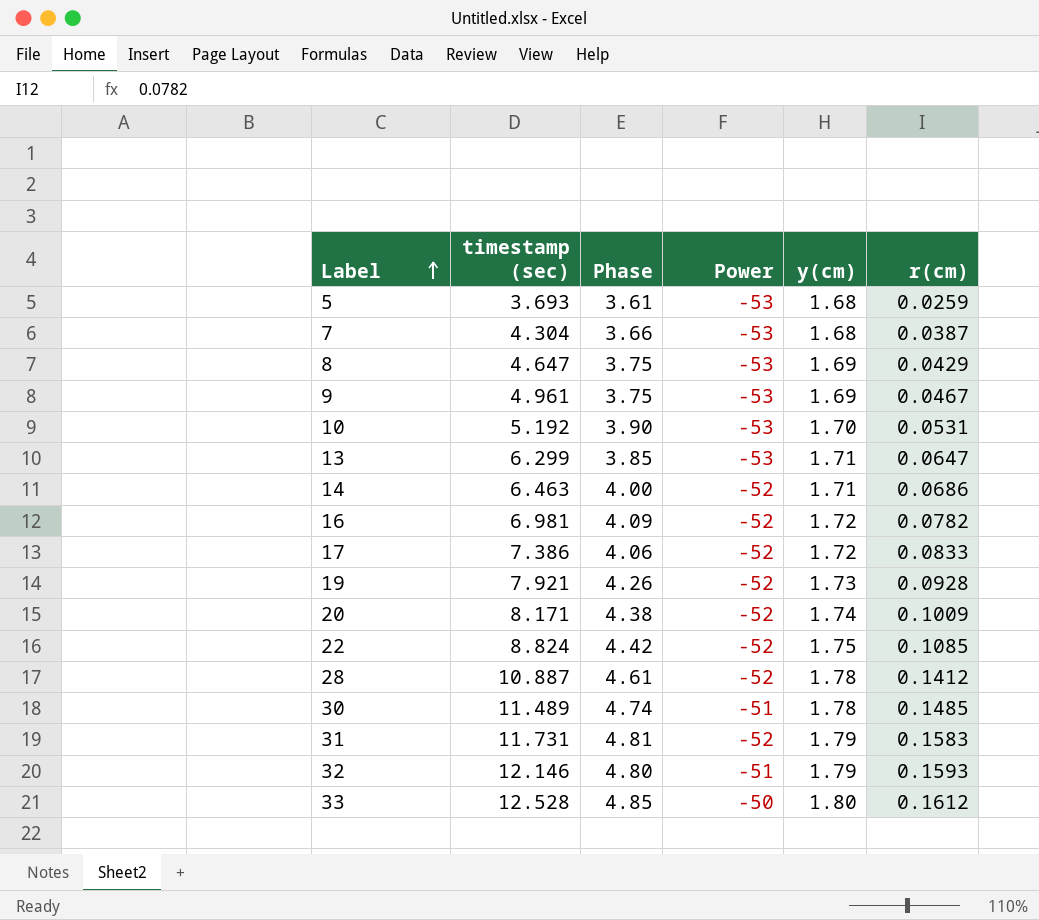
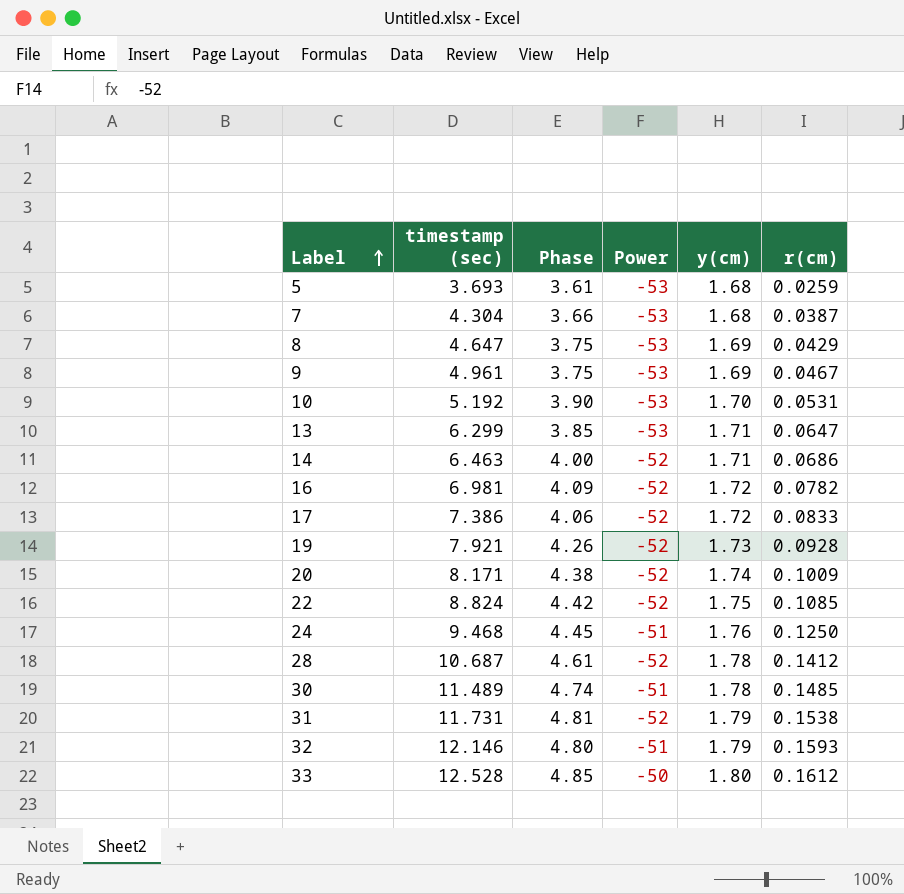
row 24: none -> 9.468 | 4.45 | -51 | 1.76 | 0.1250
28 | timestamp (sec): 10.887 -> 10.687
31 | r(cm): 0.1583 -> 0.1538

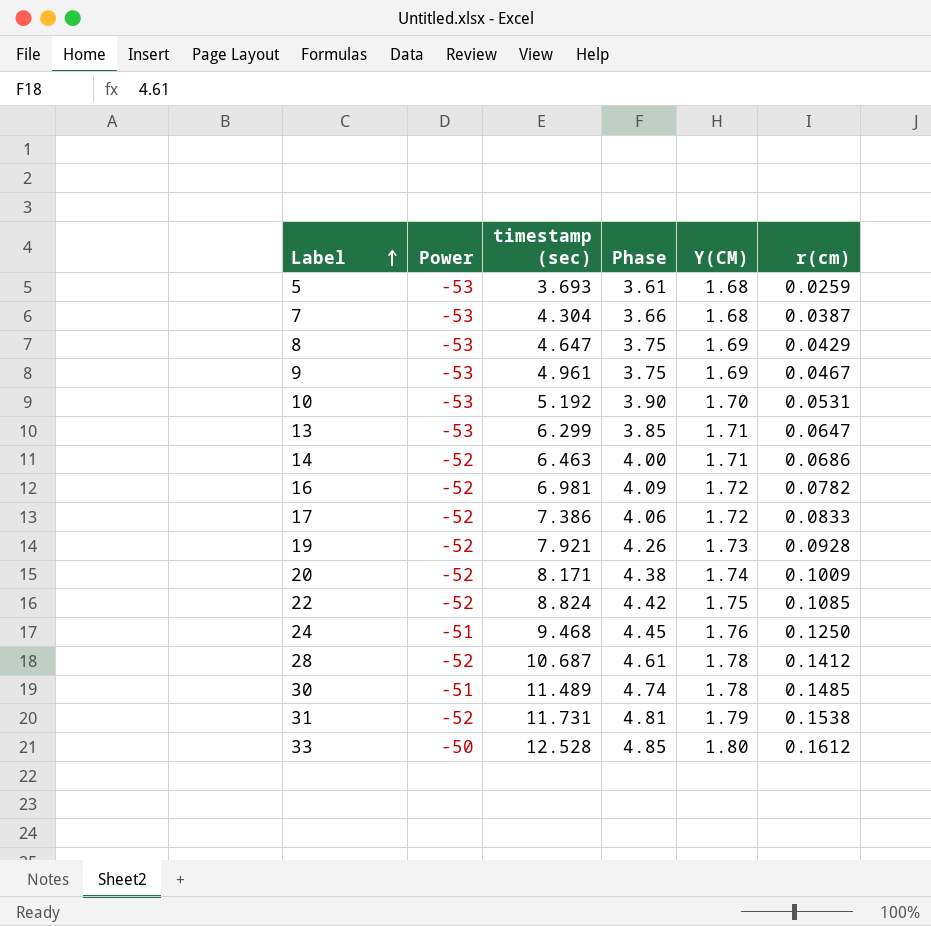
column Power | position: 4 -> 2
column name: y(cm) -> Y(CM)
row 32: 12.146 | 4.80 | -51 | 1.79 | 0.1593 -> none

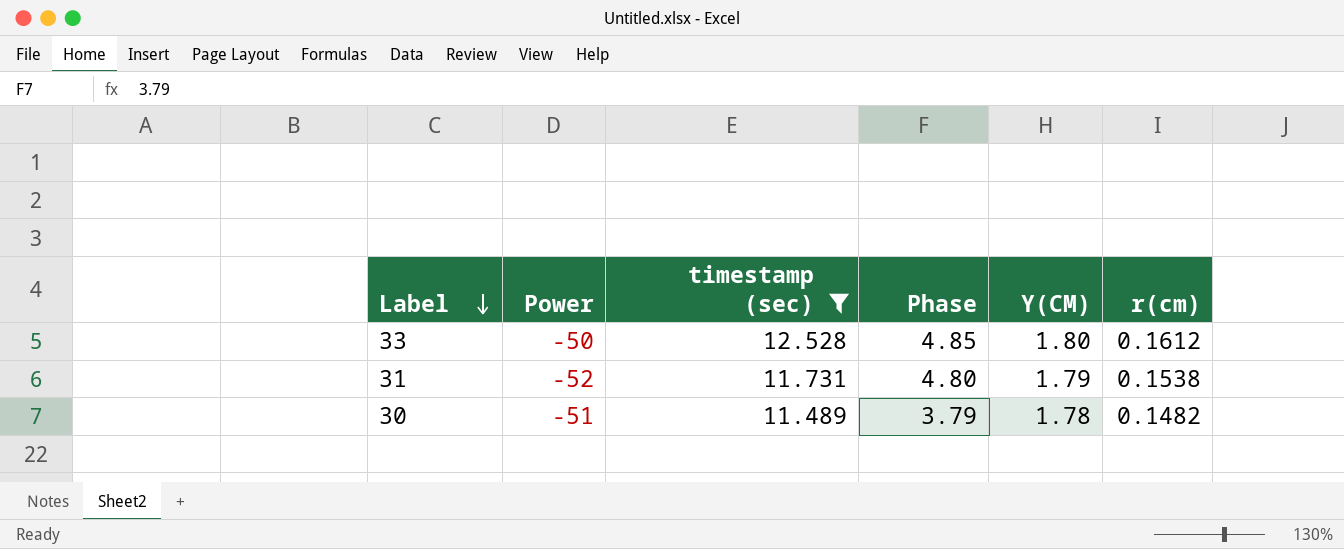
filter: none -> timestamp (sec) >= 11.489
row order: Label ascending -> Label descending
31 | Phase: 4.81 -> 4.80
30 | Phase: 4.74 -> 3.79
30 | r(cm): 0.1485 -> 0.1482

